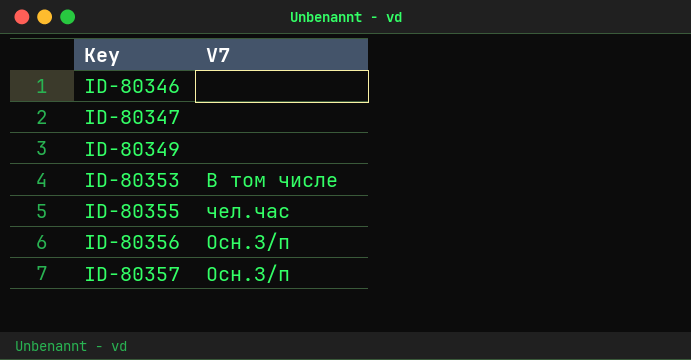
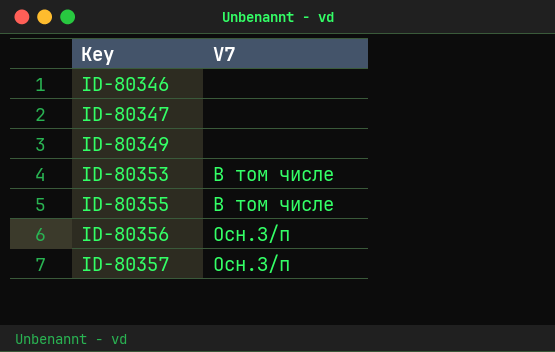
ID-80355 | V7: чел.час -> В том числе

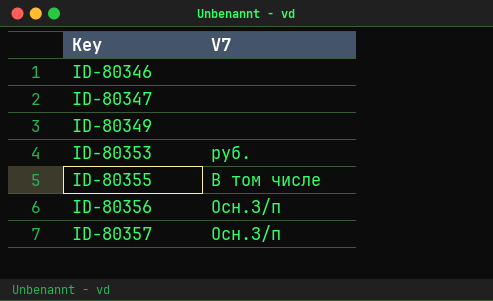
ID-80353 | V7: В том числе -> руб.

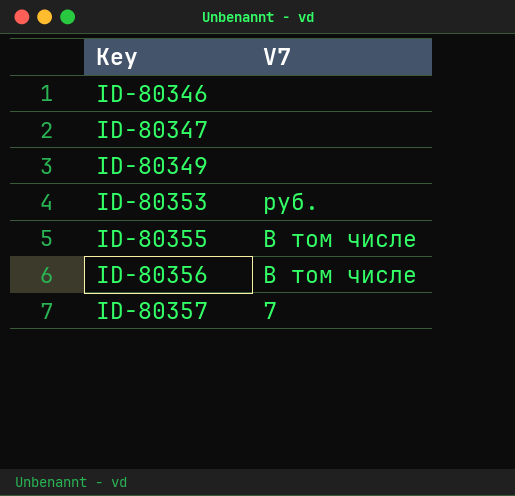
ID-80356 | V7: Осн.З/п -> В том числе
ID-80357 | V7: Осн.З/п -> 7

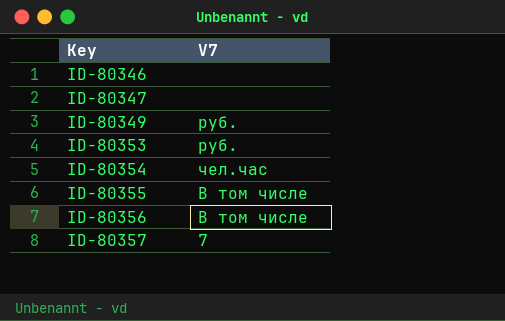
ID-80349 | V7: none -> руб.
row ID-80354: none -> чел.час

